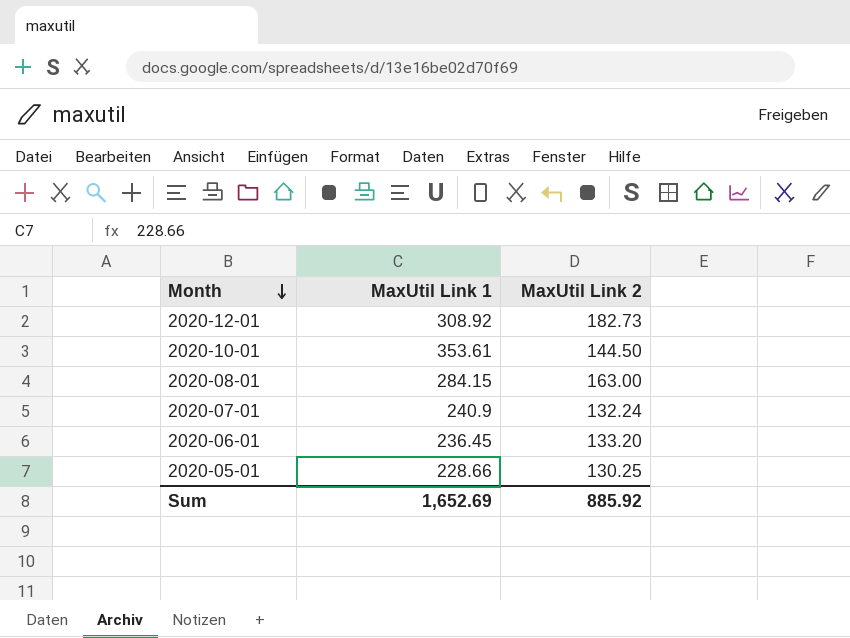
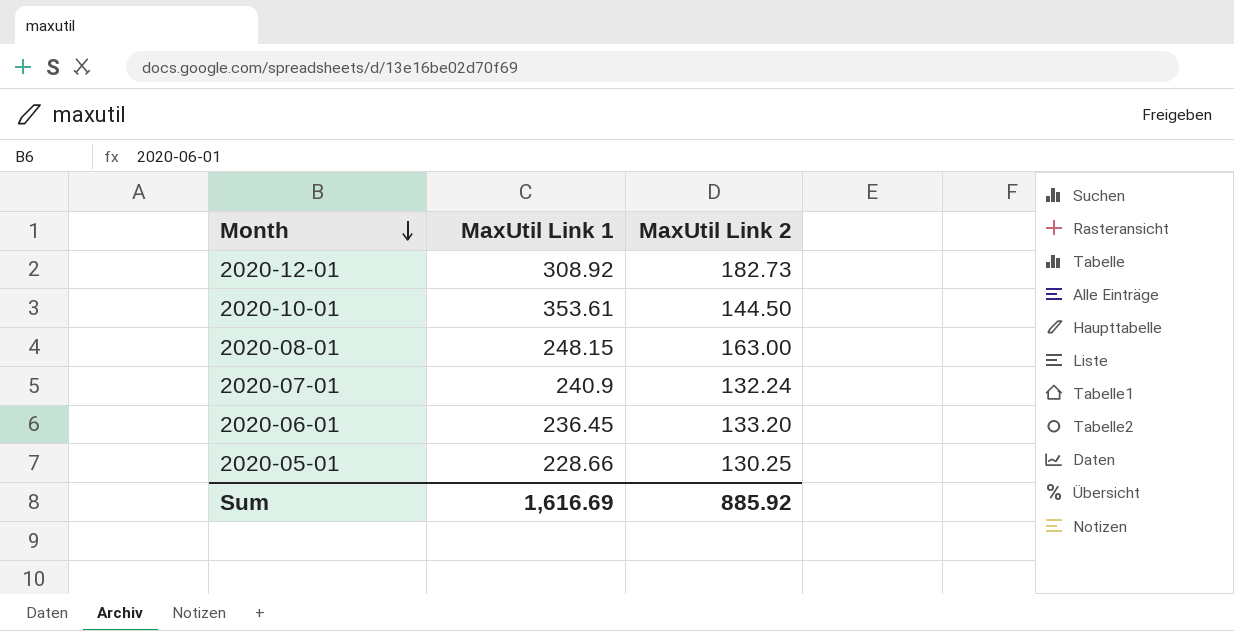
2020-08-01 | MaxUtil Link 1: 284.15 -> 248.15
Sum | MaxUtil Link 1: 1,652.69 -> 1,616.69

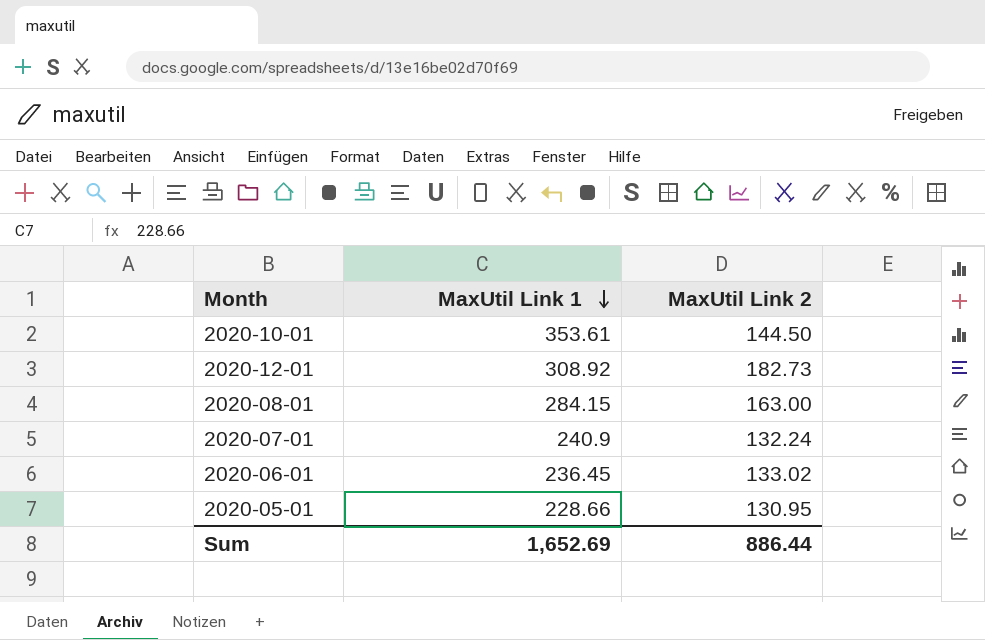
row order: Month descending -> MaxUtil Link 1 descending
2020-08-01 | MaxUtil Link 1: 248.15 -> 284.15
2020-06-01 | MaxUtil Link 2: 133.20 -> 133.02
2020-05-01 | MaxUtil Link 2: 130.25 -> 130.95
Sum | MaxUtil Link 1: 1,616.69 -> 1,652.69
Sum | MaxUtil Link 2: 885.92 -> 886.44

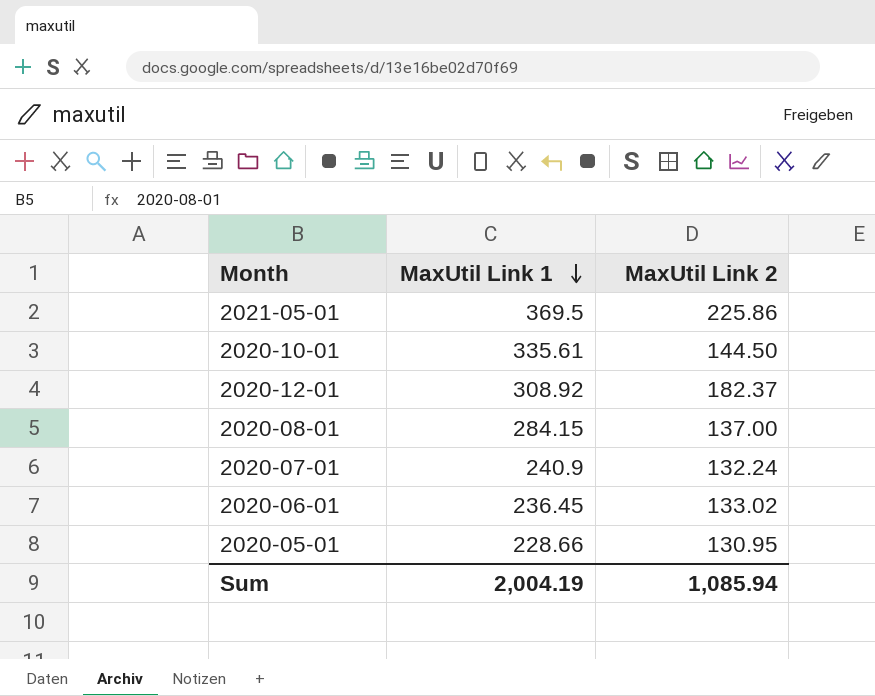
row 2021-05-01: none -> 369.5 | 225.86
2020-10-01 | MaxUtil Link 1: 353.61 -> 335.61
2020-12-01 | MaxUtil Link 2: 182.73 -> 182.37
2020-08-01 | MaxUtil Link 2: 163.00 -> 137.00
Sum | MaxUtil Link 1: 1,652.69 -> 2,004.19
Sum | MaxUtil Link 2: 886.44 -> 1,085.94

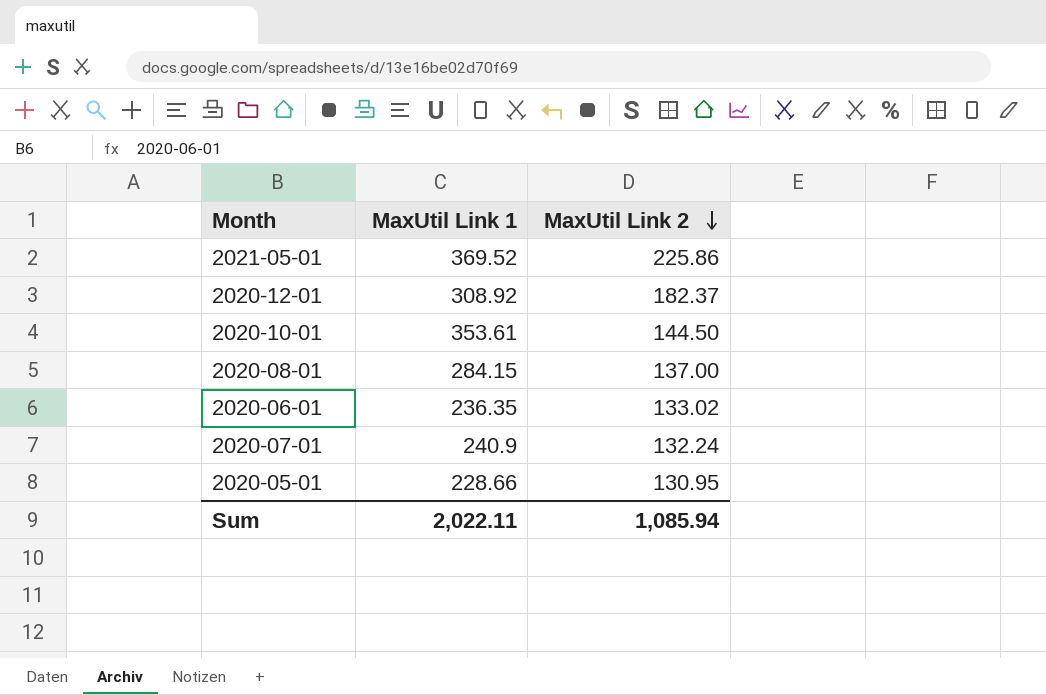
row order: MaxUtil Link 1 descending -> MaxUtil Link 2 descending
2021-05-01 | MaxUtil Link 1: 369.5 -> 369.52
2020-10-01 | MaxUtil Link 1: 335.61 -> 353.61
2020-06-01 | MaxUtil Link 1: 236.45 -> 236.35
Sum | MaxUtil Link 1: 2,004.19 -> 2,022.11

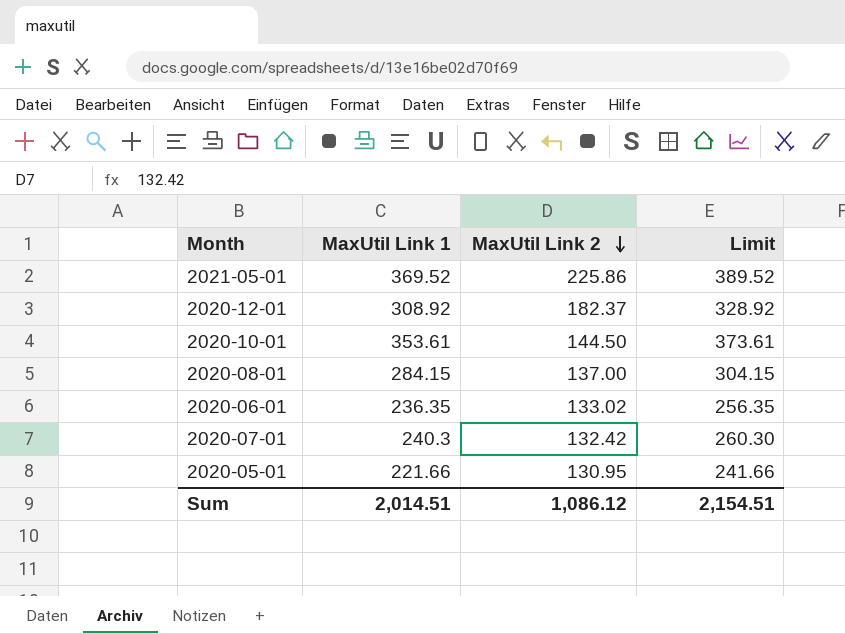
column Limit | formula: none -> [MaxUtil Link 1] + 20
2020-07-01 | MaxUtil Link 1: 240.9 -> 240.3
2020-07-01 | MaxUtil Link 2: 132.24 -> 132.42
2020-05-01 | MaxUtil Link 1: 228.66 -> 221.66
Sum | MaxUtil Link 1: 2,022.11 -> 2,014.51
Sum | MaxUtil Link 2: 1,085.94 -> 1,086.12

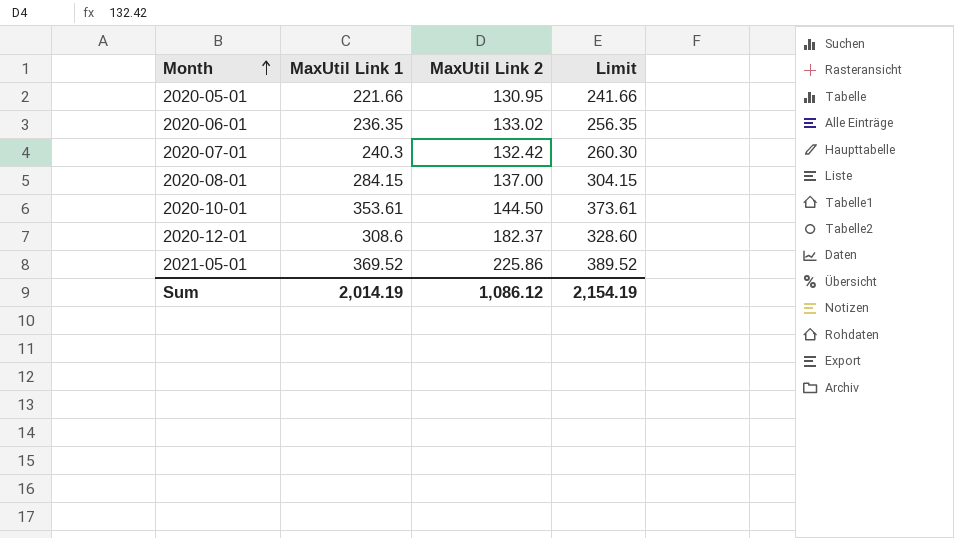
row order: MaxUtil Link 2 descending -> Month ascending
2020-12-01 | MaxUtil Link 1: 308.92 -> 308.6
2020-12-01 | Limit: 328.92 -> 328.60
Sum | MaxUtil Link 1: 2,014.51 -> 2,014.19
Sum | Limit: 2,154.51 -> 2,154.19

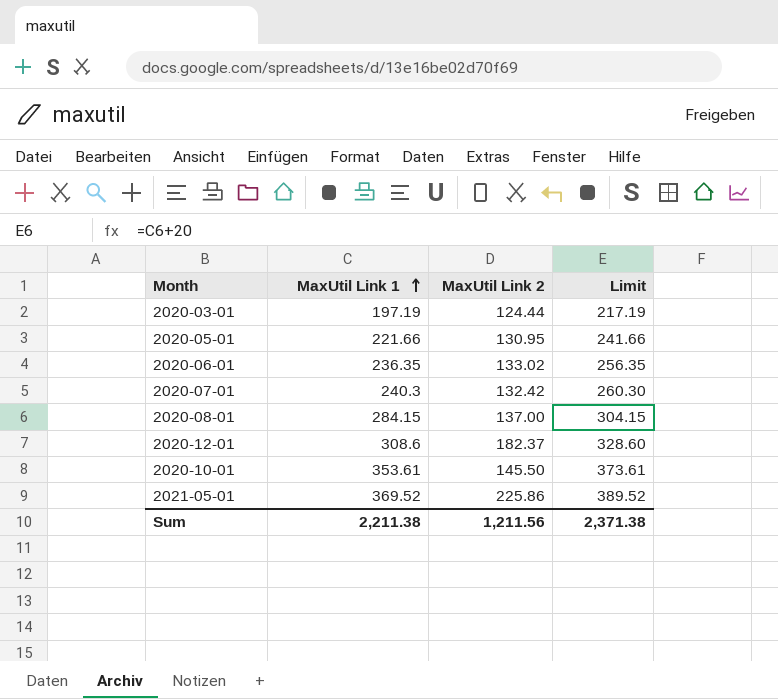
row order: Month ascending -> MaxUtil Link 1 ascending
row 2020-03-01: none -> 197.19 | 124.44 | 217.19
2020-10-01 | MaxUtil Link 2: 144.50 -> 145.50
Sum | MaxUtil Link 1: 2,014.19 -> 2,211.38
Sum | MaxUtil Link 2: 1,086.12 -> 1,211.56
Sum | Limit: 2,154.19 -> 2,371.38

